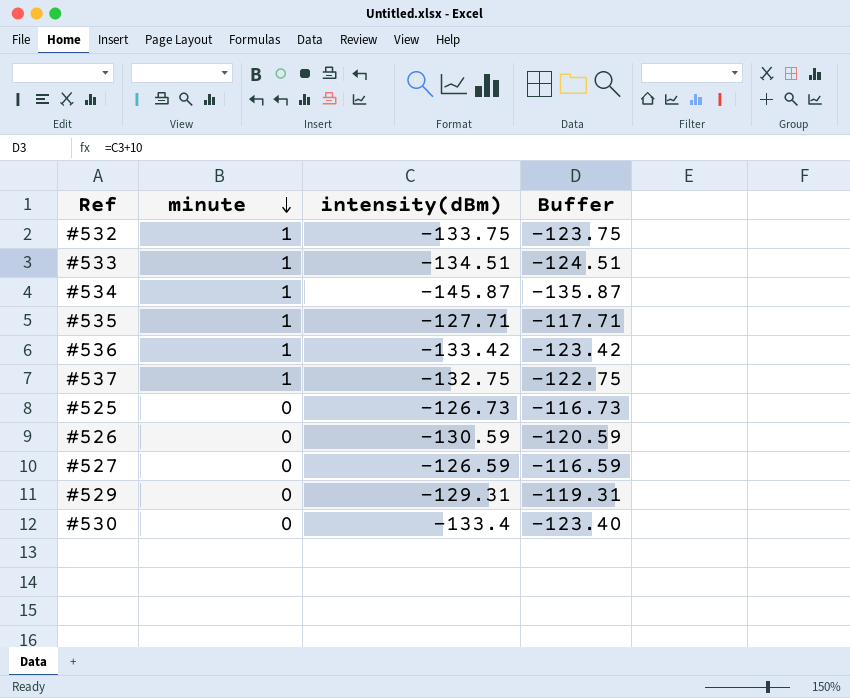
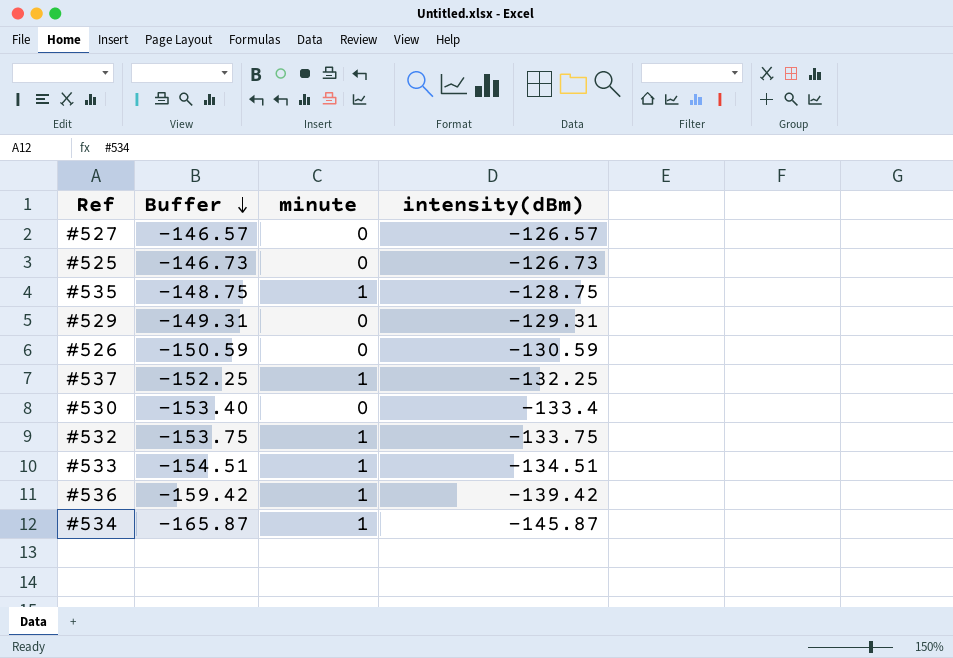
row order: minute descending -> Buffer descending
column Buffer | formula: [intensity(dBm)] + 10 -> [intensity(dBm)] - 20
column Buffer | position: 4 -> 2
#527 | intensity(dBm): -126.59 -> -126.57
#535 | intensity(dBm): -127.71 -> -128.75
#537 | intensity(dBm): -132.75 -> -132.25
#536 | intensity(dBm): -133.42 -> -139.42

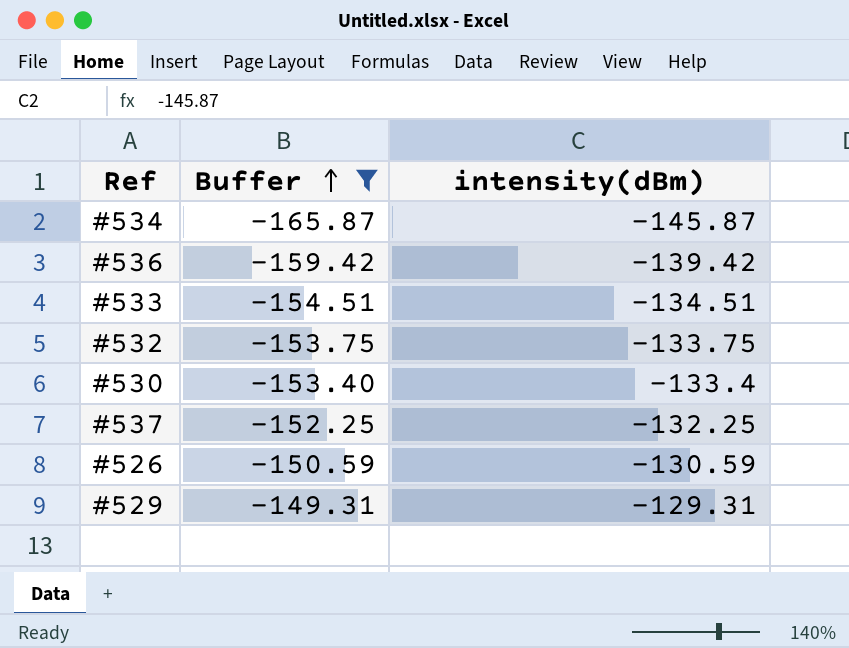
filter: none -> Buffer <= -149.31
row order: Buffer descending -> Buffer ascending
column minute | position: 3 -> none

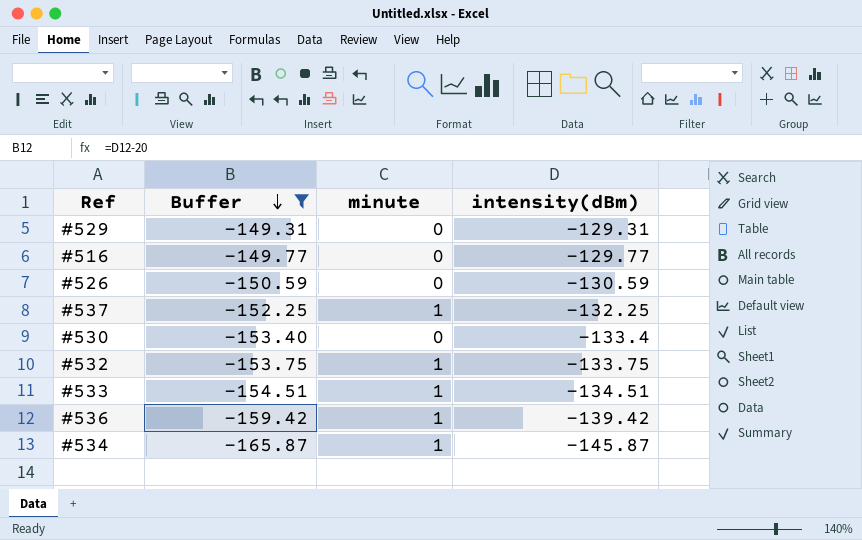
row order: Buffer ascending -> Buffer descending
column minute | position: none -> 3
row #516: none -> -149.77 | 0 | -129.77

